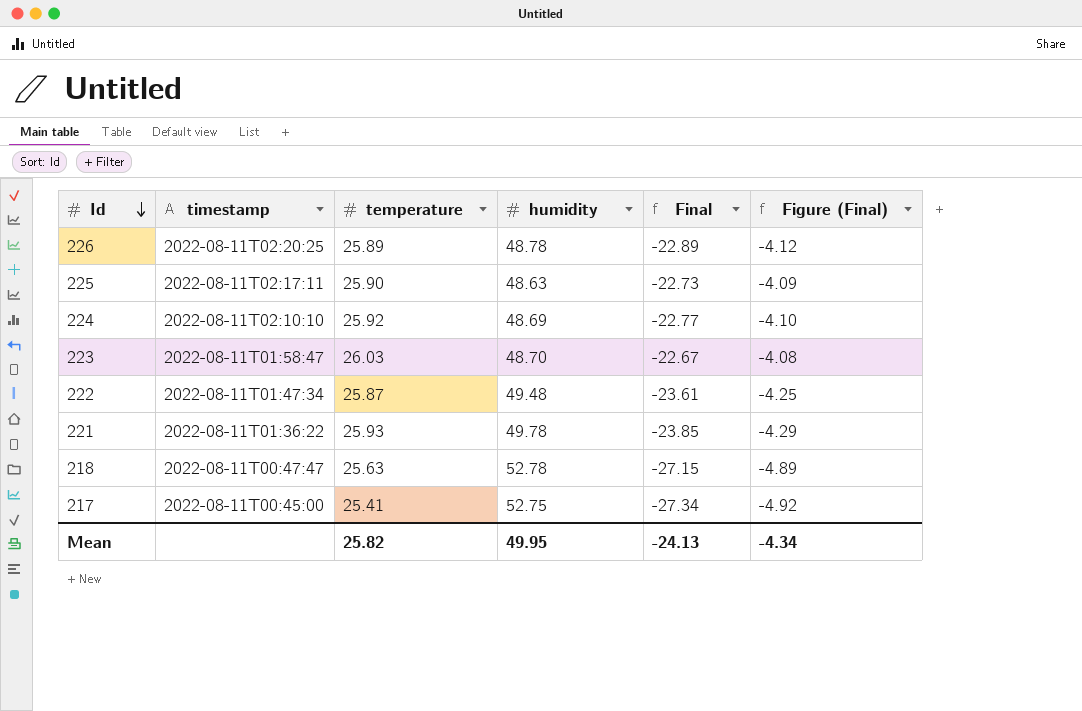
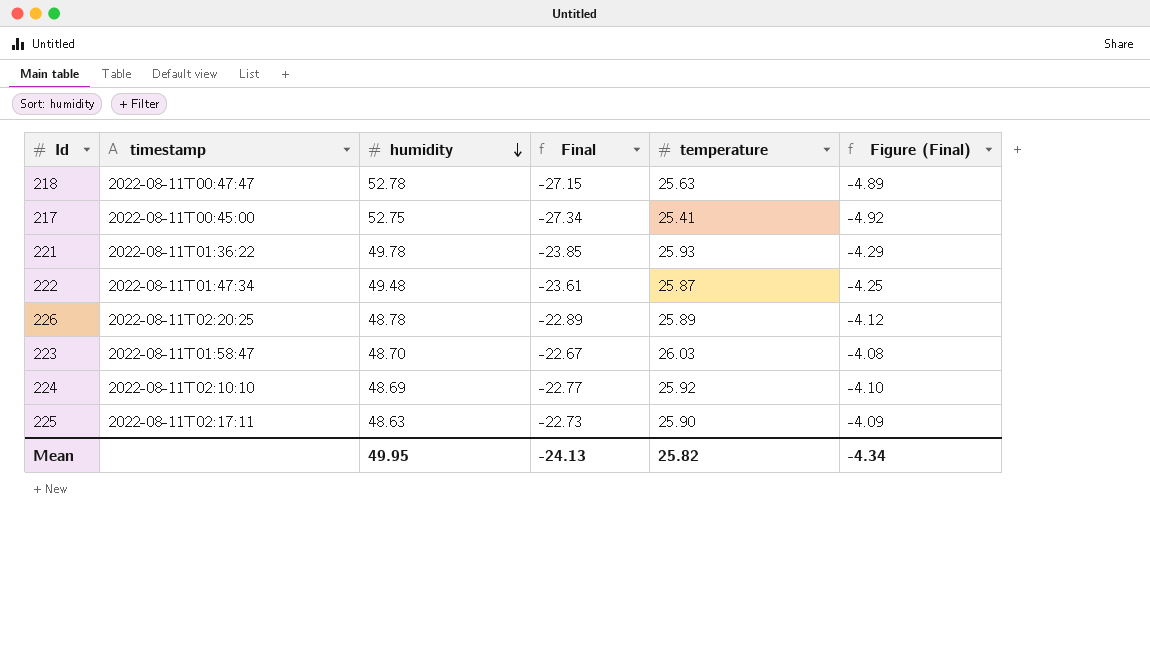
row order: Id descending -> humidity descending
column temperature | position: 3 -> 5

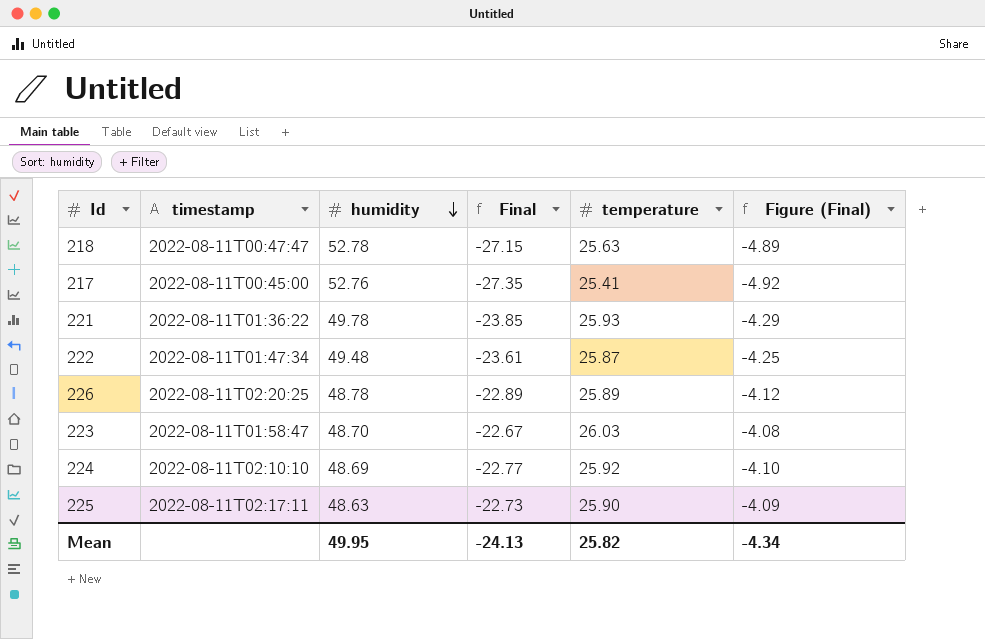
217 | humidity: 52.75 -> 52.76
217 | Final: -27.34 -> -27.35

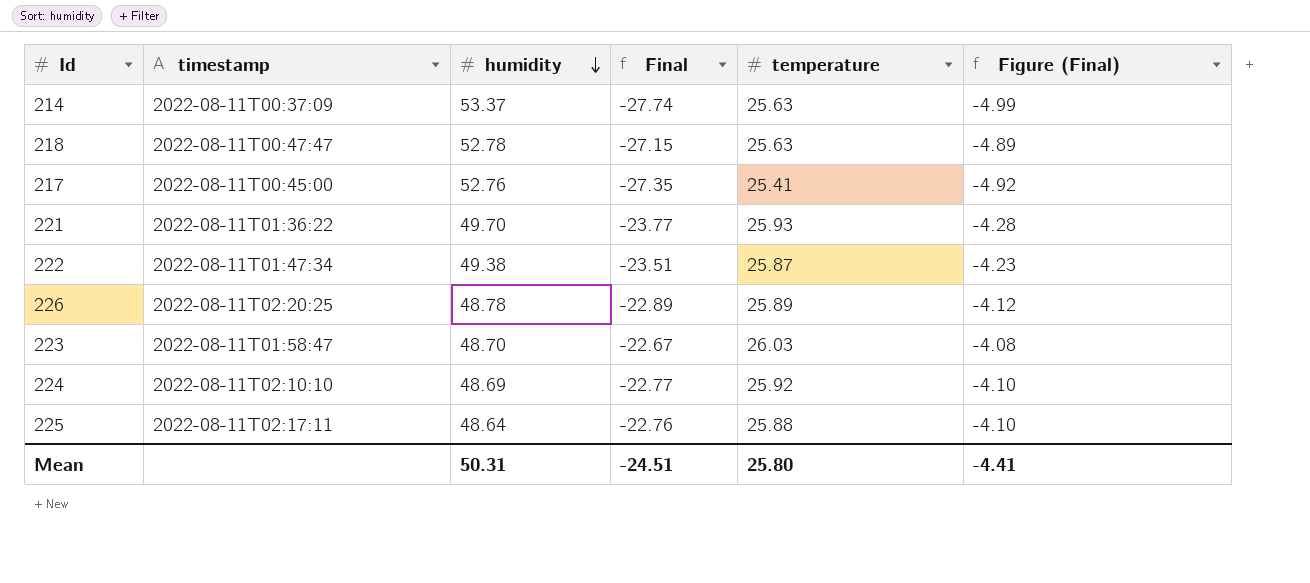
row 214: none -> 2022-08-11T00:37:09 | 53.37 | -27.74 | 25.63 | -4.99
221 | humidity: 49.78 -> 49.70
221 | Final: -23.85 -> -23.77
221 | Figure (Final): -4.29 -> -4.28
222 | humidity: 49.48 -> 49.38
222 | Final: -23.61 -> -23.51
222 | Figure (Final): -4.25 -> -4.23
225 | humidity: 48.63 -> 48.64
225 | Final: -22.73 -> -22.76
225 | temperature: 25.90 -> 25.88
225 | Figure (Final): -4.09 -> -4.10
Mean | humidity: 49.95 -> 50.31
Mean | Final: -24.13 -> -24.51
Mean | temperature: 25.82 -> 25.80
Mean | Figure (Final): -4.34 -> -4.41

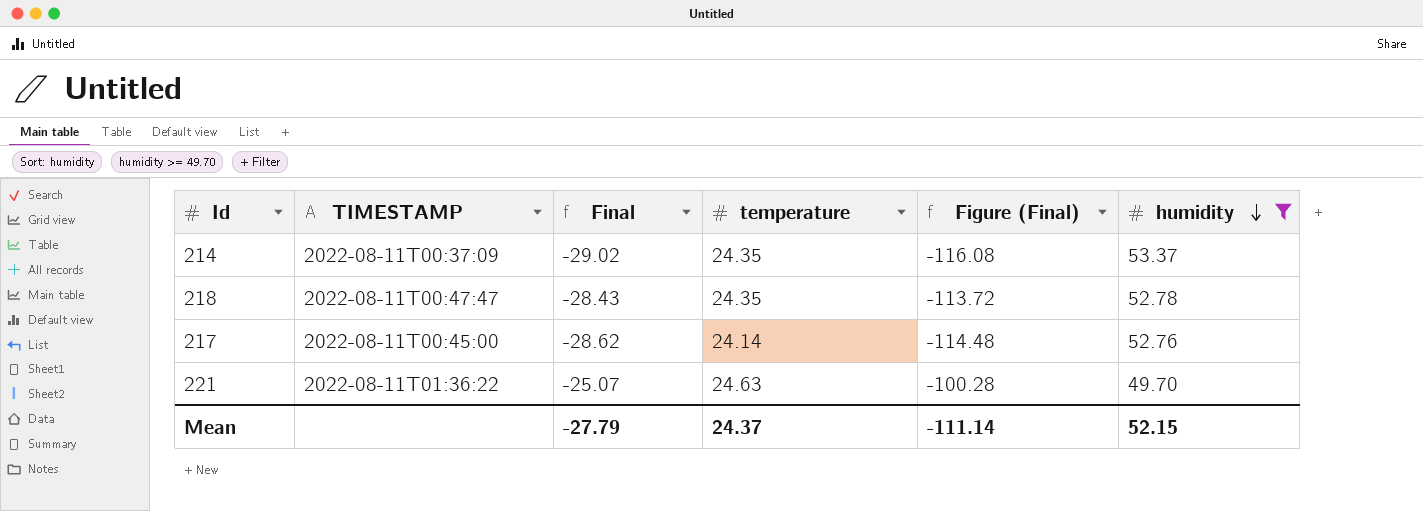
filter: none -> humidity >= 49.70
column name: timestamp -> TIMESTAMP
column Figure (Final) | formula: [Final] * 0.18 -> [Final] * 4
column humidity | position: 3 -> 6
214 | Final: -27.74 -> -29.02
214 | temperature: 25.63 -> 24.35
218 | Final: -27.15 -> -28.43
218 | temperature: 25.63 -> 24.35
217 | Final: -27.35 -> -28.62
217 | temperature: 25.41 -> 24.14
221 | Final: -23.77 -> -25.07
221 | temperature: 25.93 -> 24.63
Mean | Final: -24.51 -> -27.79
Mean | temperature: 25.80 -> 24.37
Mean | Figure (Final): -4.41 -> -111.14
Mean | humidity: 50.31 -> 52.15

